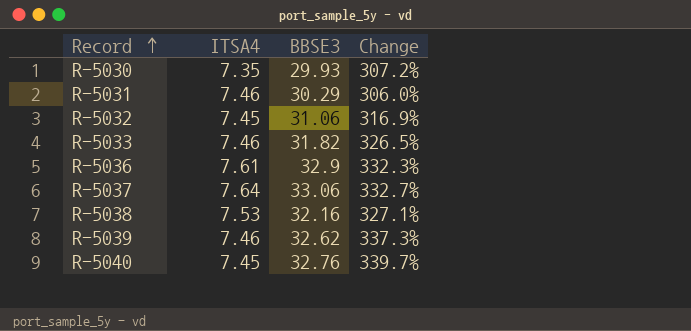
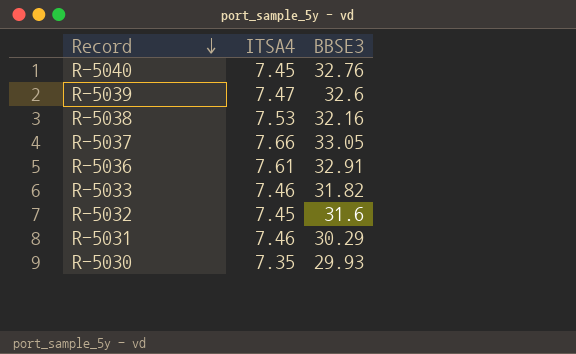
row order: Record ascending -> Record descending
column Change | formula: ([BBSE3] - [ITSA4]) / [ITSA4] -> none
R-5039 | ITSA4: 7.46 -> 7.47
R-5039 | BBSE3: 32.62 -> 32.6
R-5037 | ITSA4: 7.64 -> 7.66
R-5037 | BBSE3: 33.06 -> 33.05
R-5036 | BBSE3: 32.9 -> 32.91
R-5032 | BBSE3: 31.06 -> 31.6

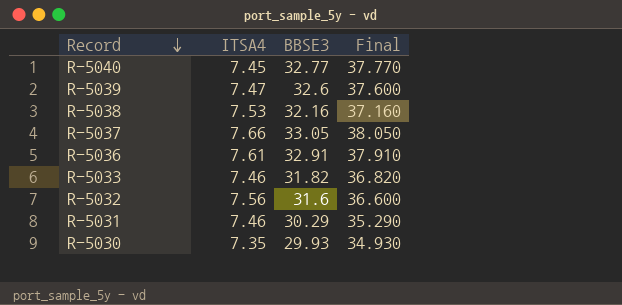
column Final | formula: none -> [BBSE3] + 5
R-5040 | BBSE3: 32.76 -> 32.77
R-5032 | ITSA4: 7.45 -> 7.56

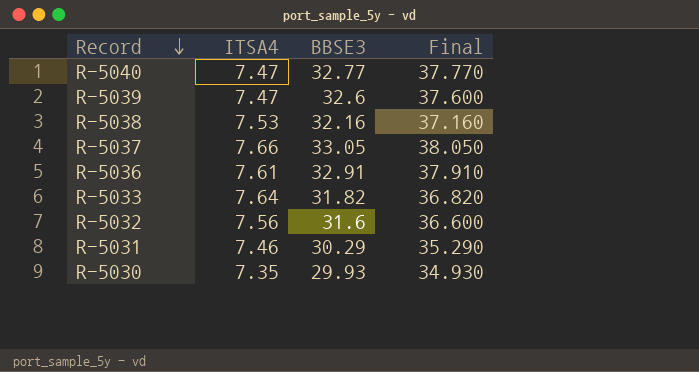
R-5040 | ITSA4: 7.45 -> 7.47
R-5033 | ITSA4: 7.46 -> 7.64

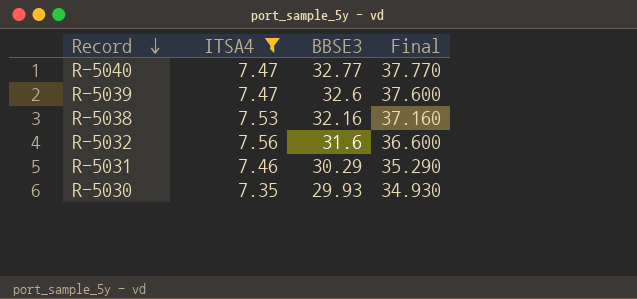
filter: none -> ITSA4 <= 7.56

